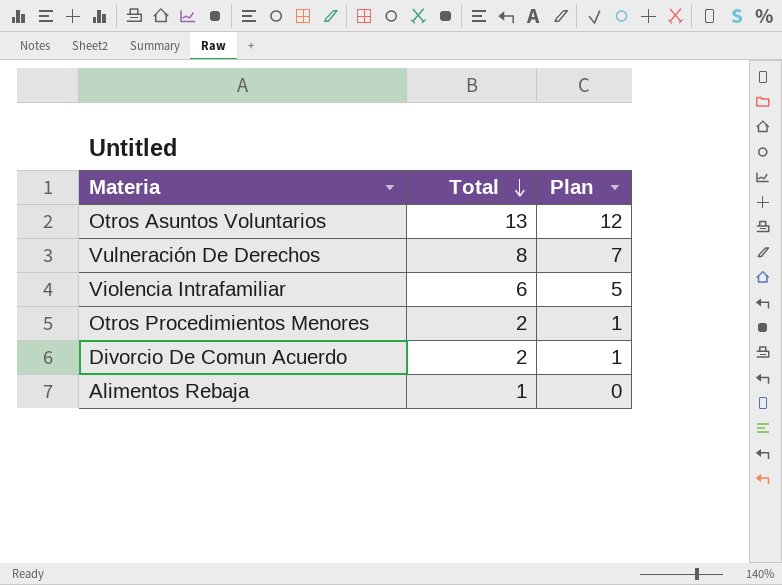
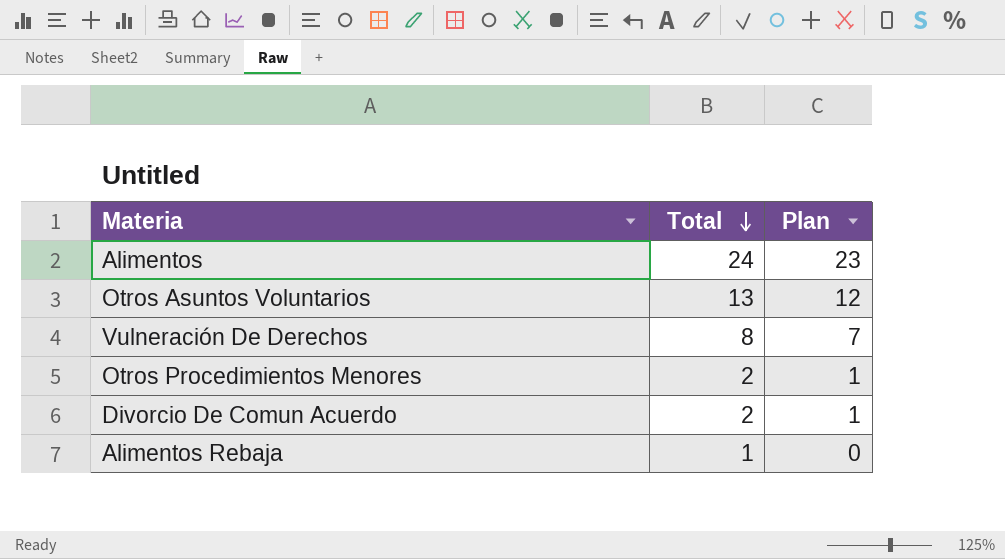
row Violencia Intrafamiliar: 6 | 5 -> none
row Alimentos: none -> 24 | 23

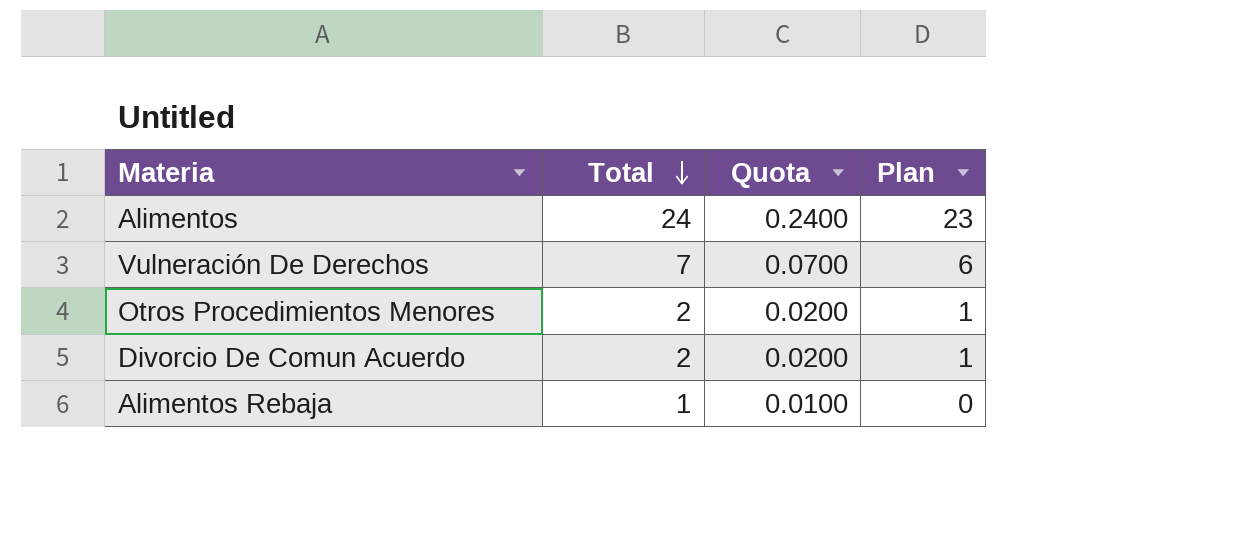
column Quota | formula: none -> [Total] * 0.01
row Otros Asuntos Voluntarios: 13 | 12 -> none
Vulneración De Derechos | Total: 8 -> 7
Vulneración De Derechos | Plan: 7 -> 6

